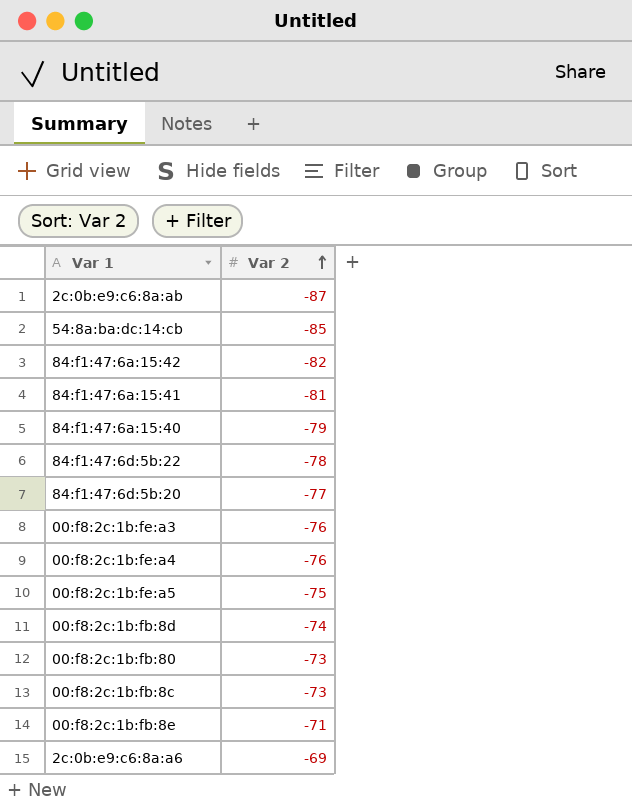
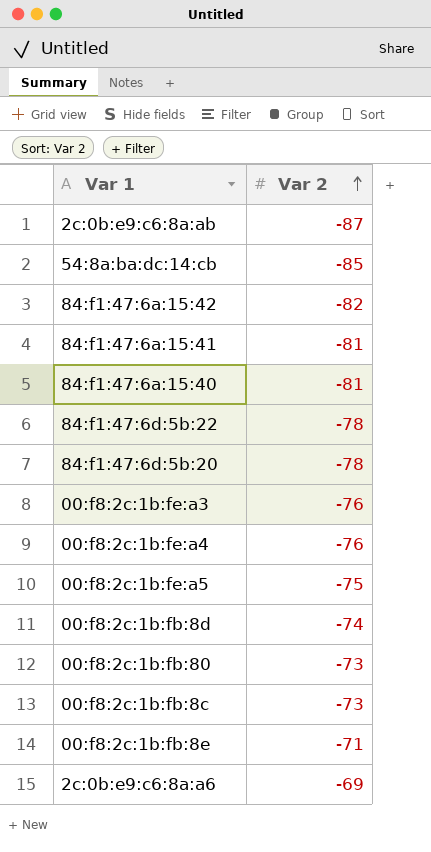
84:f1:47:6a:15:40 | Var 2: -79 -> -81
84:f1:47:6d:5b:20 | Var 2: -77 -> -78

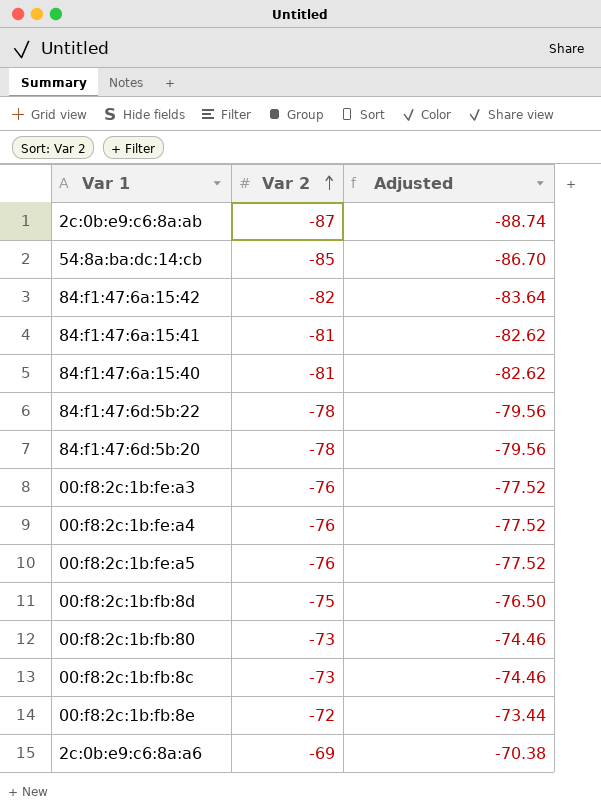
column Adjusted | formula: none -> [Var 2] * 1.02
00:f8:2c:1b:fe:a5 | Var 2: -75 -> -76
00:f8:2c:1b:fb:8d | Var 2: -74 -> -75
00:f8:2c:1b:fb:8e | Var 2: -71 -> -72

